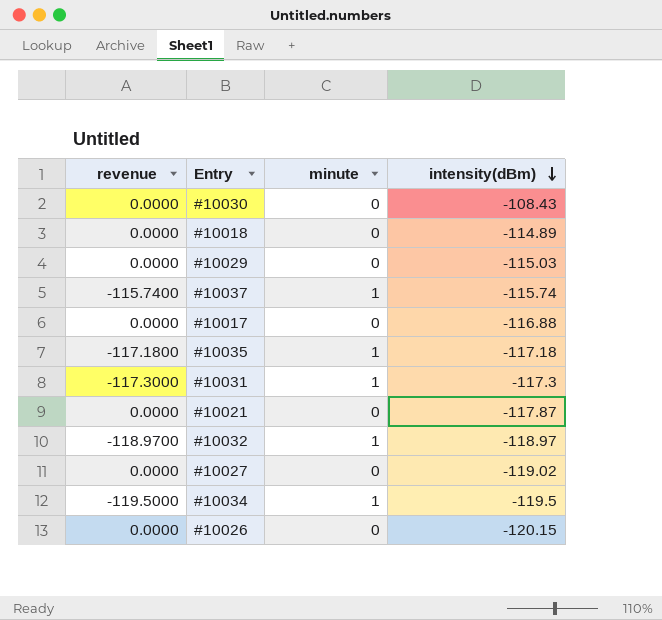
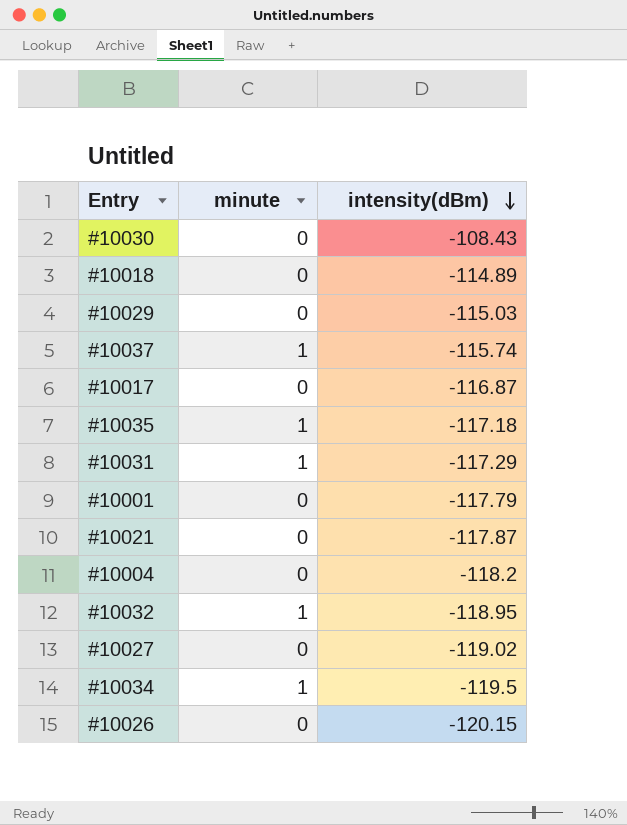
column revenue | formula: [minute] * [intensity(dBm)] -> none
#10017 | intensity(dBm): -116.88 -> -116.87
#10031 | intensity(dBm): -117.3 -> -117.29
row #10001: none -> 0 | -117.79
row #10004: none -> 0 | -118.2
#10032 | intensity(dBm): -118.97 -> -118.95

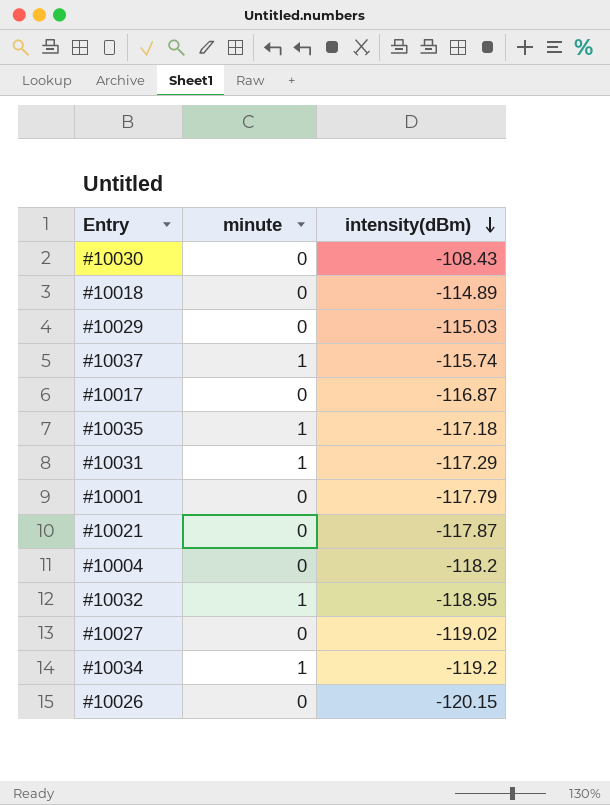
#10034 | intensity(dBm): -119.5 -> -119.2

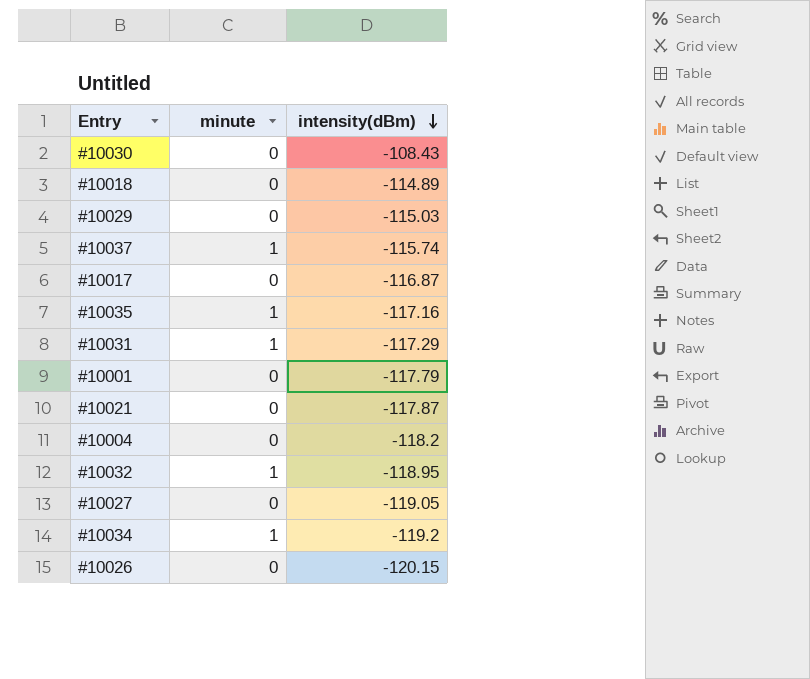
#10035 | intensity(dBm): -117.18 -> -117.16
#10027 | intensity(dBm): -119.02 -> -119.05

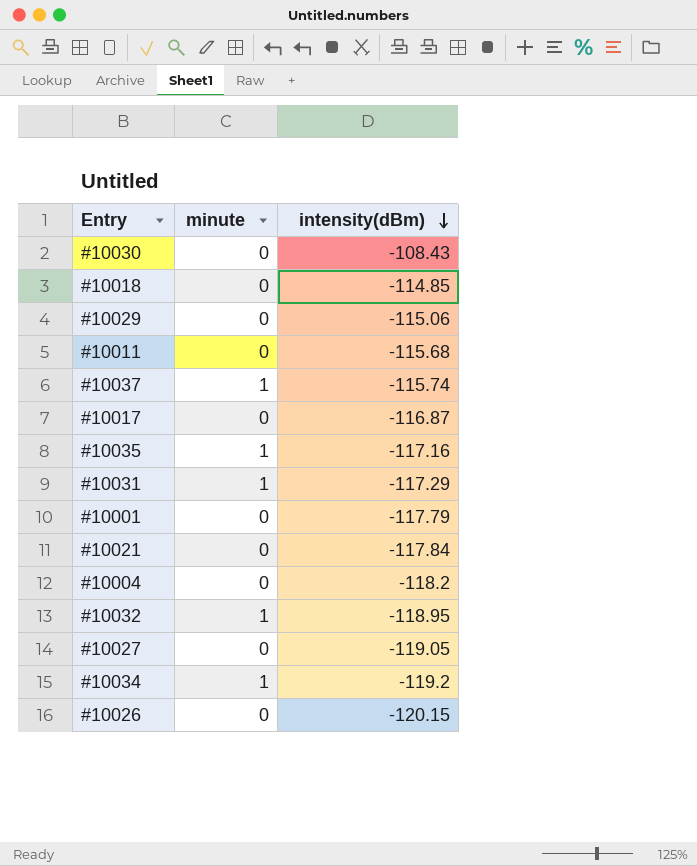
#10018 | intensity(dBm): -114.89 -> -114.85
#10029 | intensity(dBm): -115.03 -> -115.06
row #10011: none -> 0 | -115.68
#10021 | intensity(dBm): -117.87 -> -117.84

